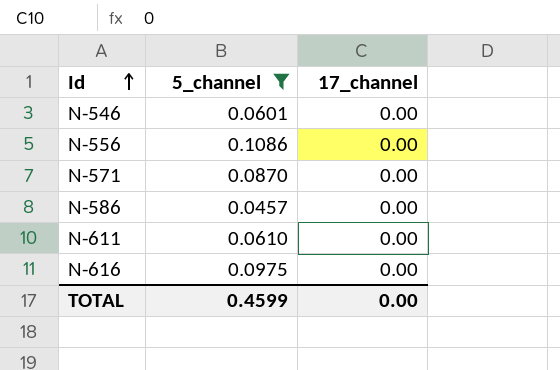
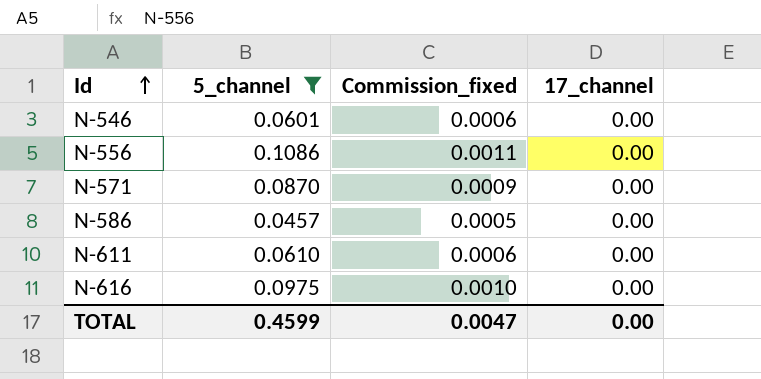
column Commission_fixed | formula: none -> [5_channel] * 0.01

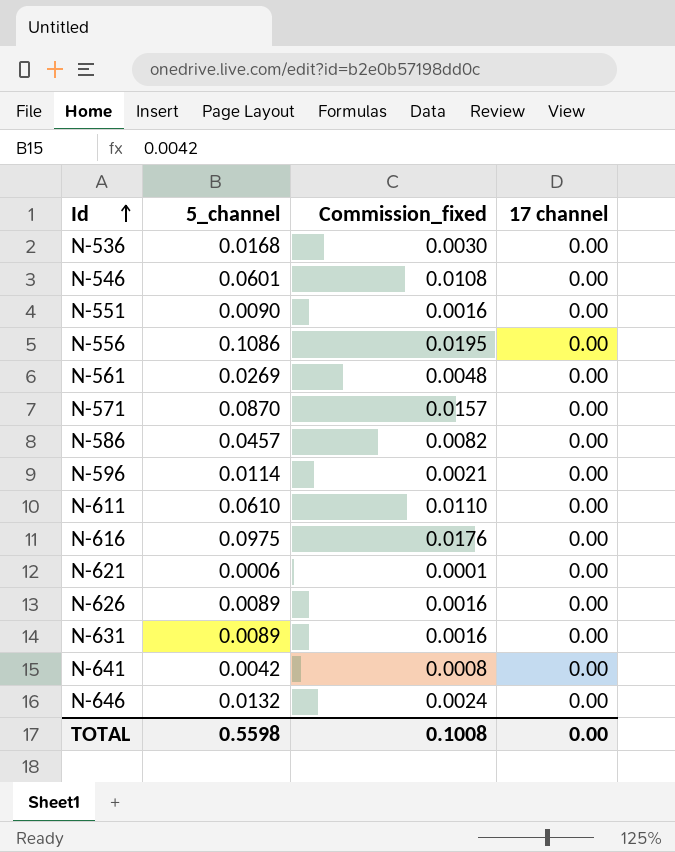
filter: 5_channel >= 0.0457 -> none
column Commission_fixed | formula: [5_channel] * 0.01 -> [5_channel] * 0.18
column name: 17_channel -> 17 channel
TOTAL | 5_channel: 0.4599 -> 0.5598
TOTAL | Commission_fixed: 0.0047 -> 0.1008

